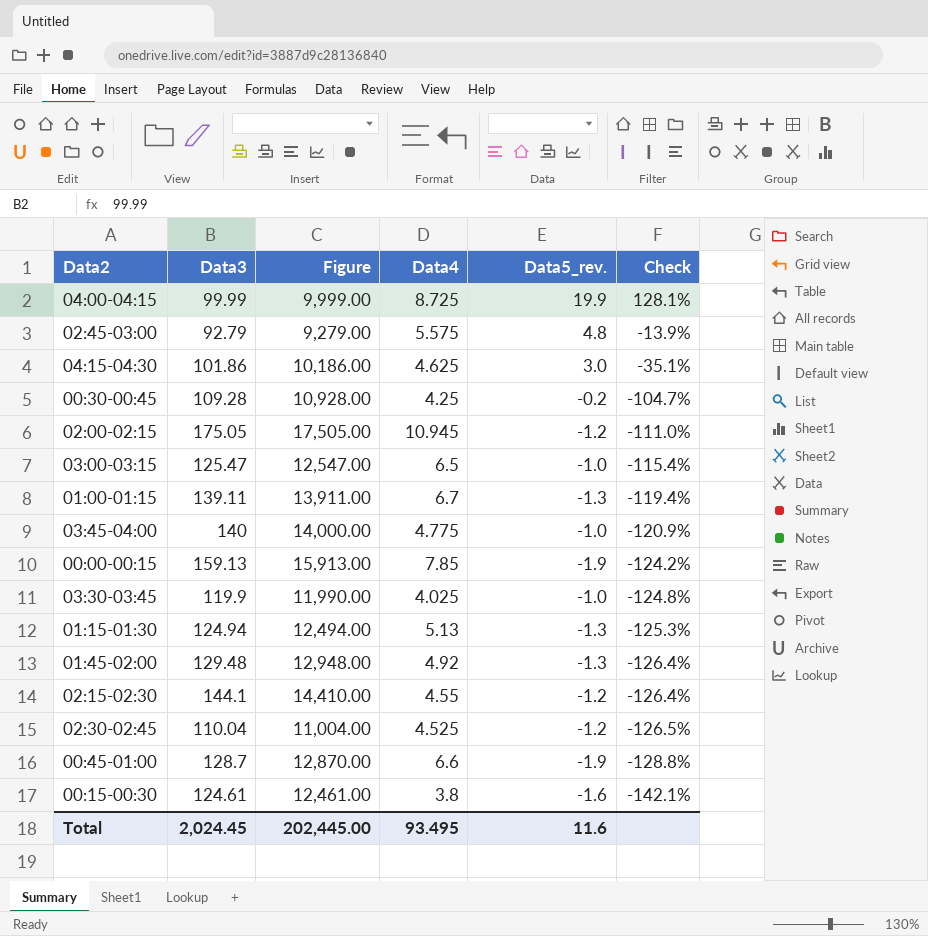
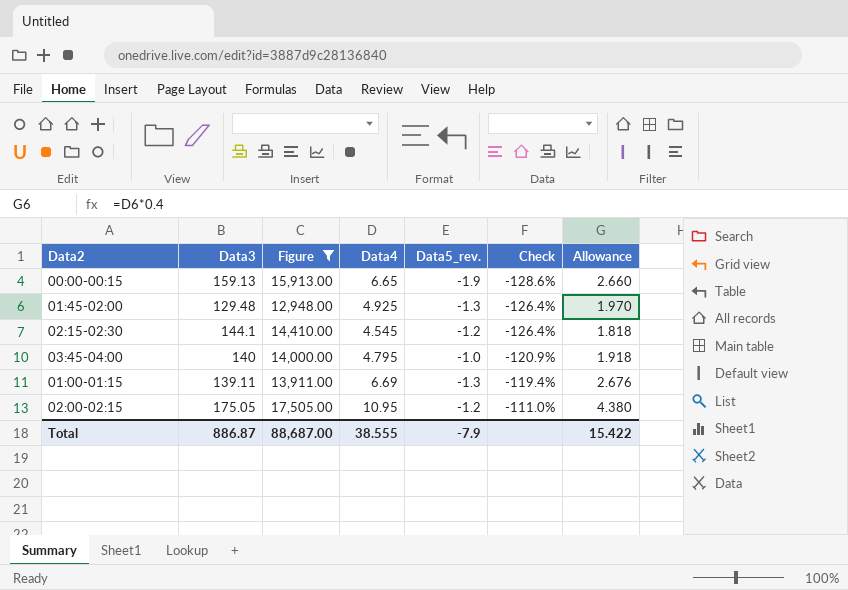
filter: none -> Figure >= 12,948.00
row order: Check descending -> Check ascending
column Allowance | formula: none -> [Data4] * 0.4
00:00-00:15 | Data4: 7.85 -> 6.65
00:00-00:15 | Check: -124.2% -> -128.6%
01:45-02:00 | Data4: 4.92 -> 4.925
02:15-02:30 | Data4: 4.55 -> 4.545
03:45-04:00 | Data4: 4.775 -> 4.795
01:00-01:15 | Data4: 6.7 -> 6.69
02:00-02:15 | Data4: 10.945 -> 10.95
Total | Data3: 2,024.45 -> 886.87
Total | Figure: 202,445.00 -> 88,687.00
Total | Data4: 93.495 -> 38.555
Total | Data5_rev.: 11.6 -> -7.9

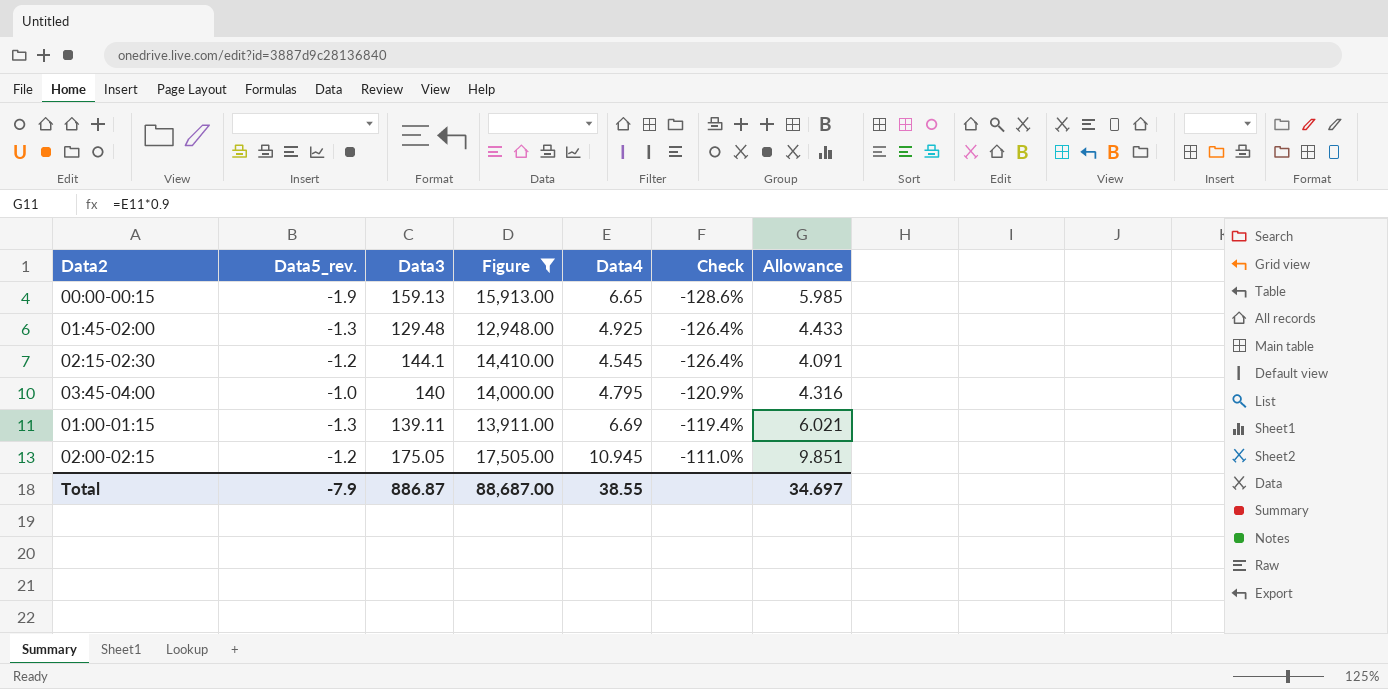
column Data5_rev. | position: 5 -> 2
column Allowance | formula: [Data4] * 0.4 -> [Data4] * 0.9
02:00-02:15 | Data4: 10.95 -> 10.945
Total | Data4: 38.555 -> 38.55
Total | Allowance: 15.422 -> 34.697

